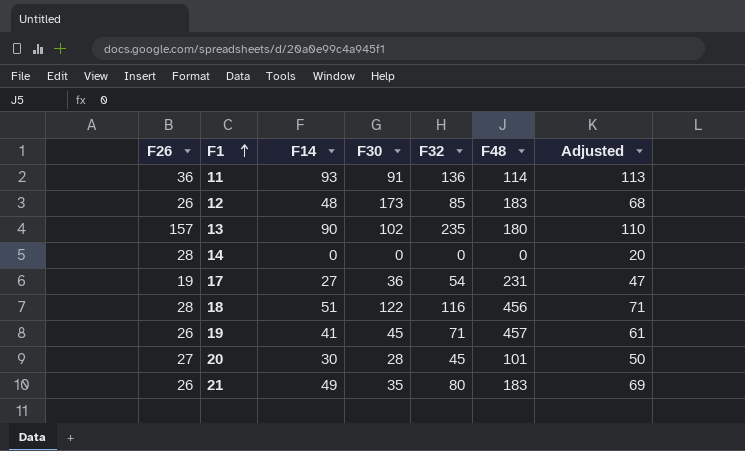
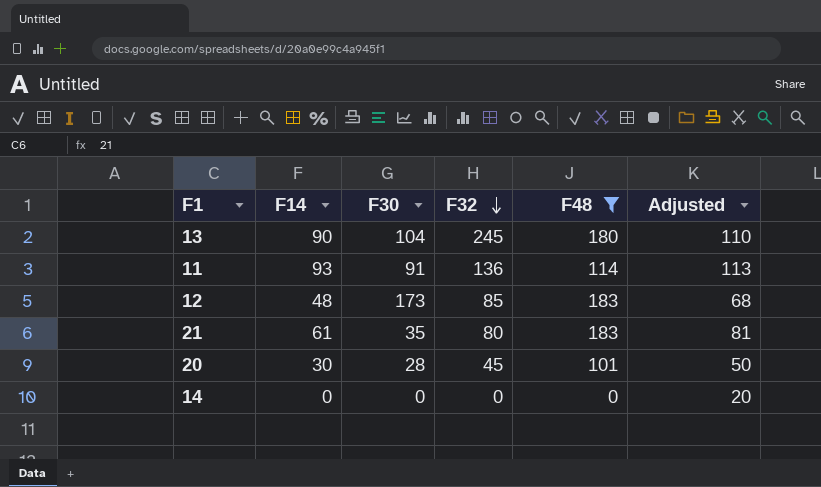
filter: none -> F48 <= 183
row order: F1 ascending -> F32 descending
column F26 | position: 1 -> none
13 | F30: 102 -> 104
13 | F32: 235 -> 245
21 | F14: 49 -> 61
21 | Adjusted: 69 -> 81

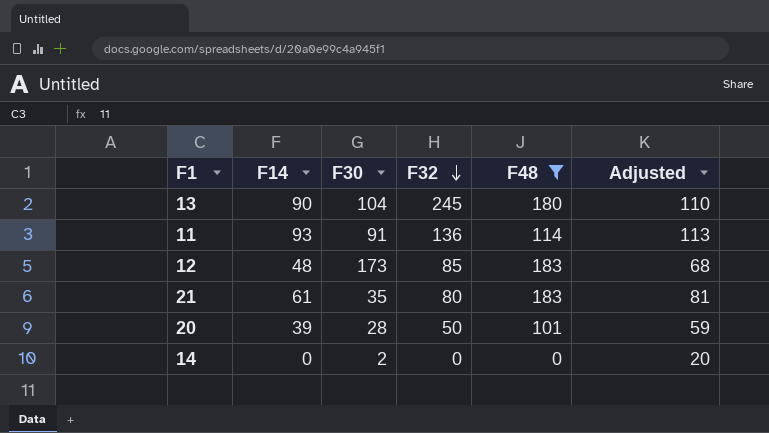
20 | F14: 30 -> 39
20 | F32: 45 -> 50
20 | Adjusted: 50 -> 59
14 | F30: 0 -> 2

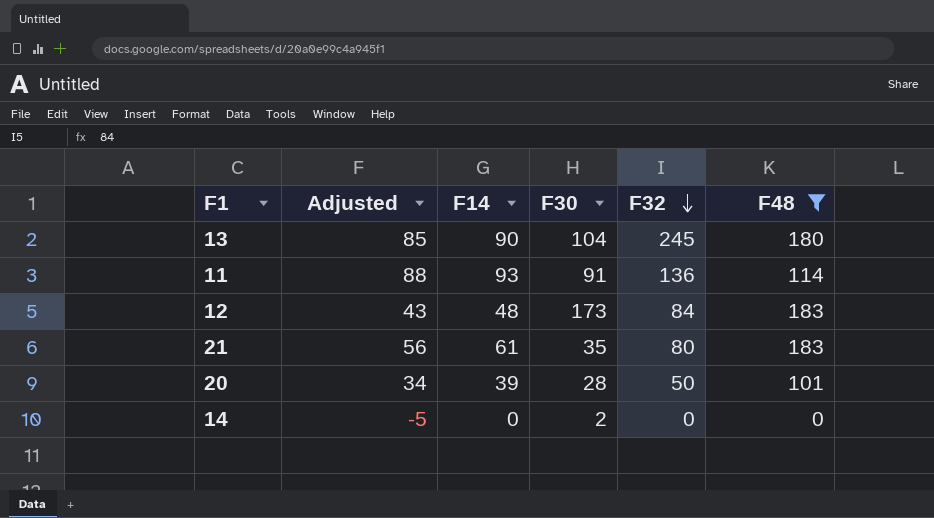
column Adjusted | formula: [F14] + 20 -> [F14] - 5
column Adjusted | position: 6 -> 2
12 | F32: 85 -> 84

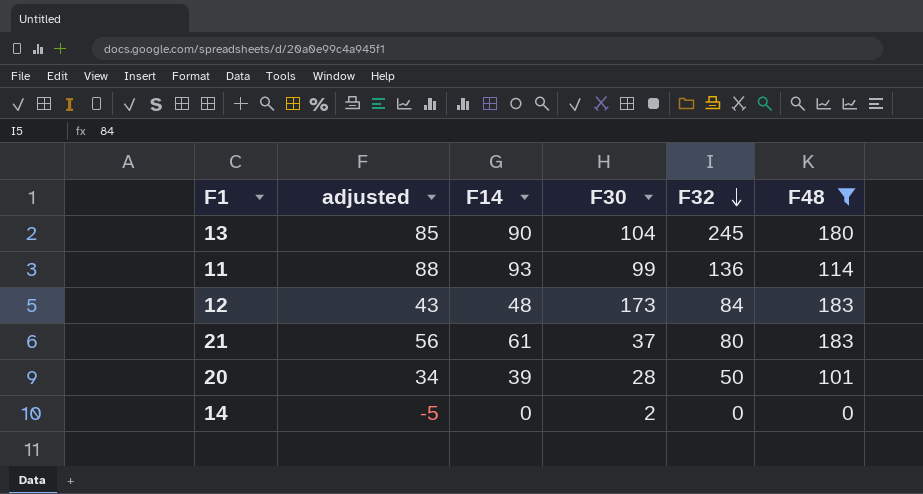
column name: Adjusted -> adjusted
11 | F30: 91 -> 99
21 | F30: 35 -> 37

